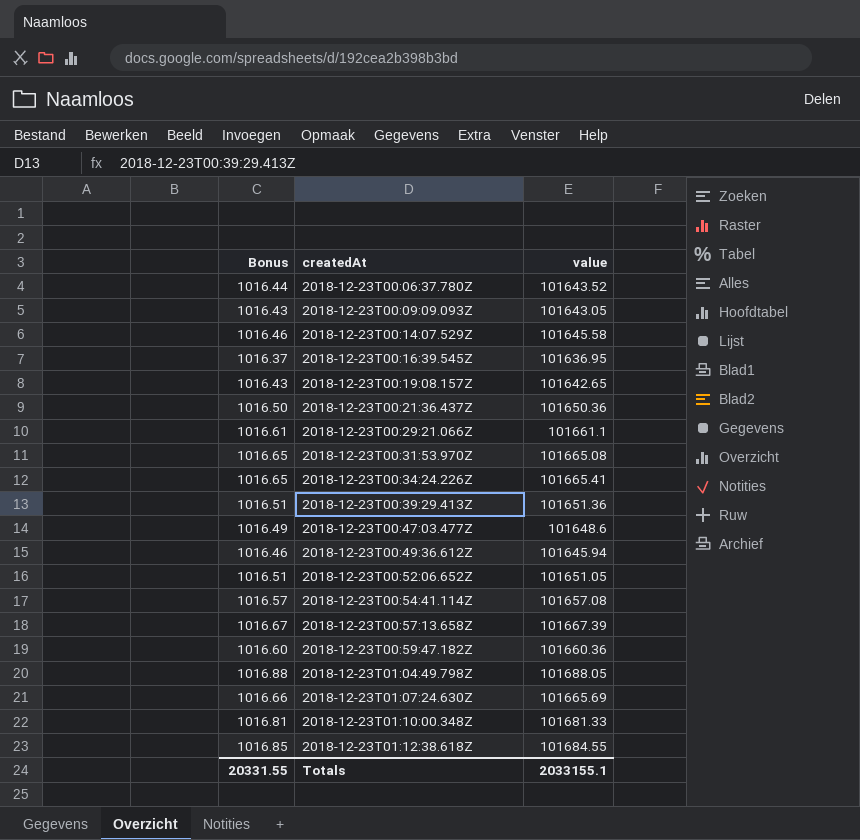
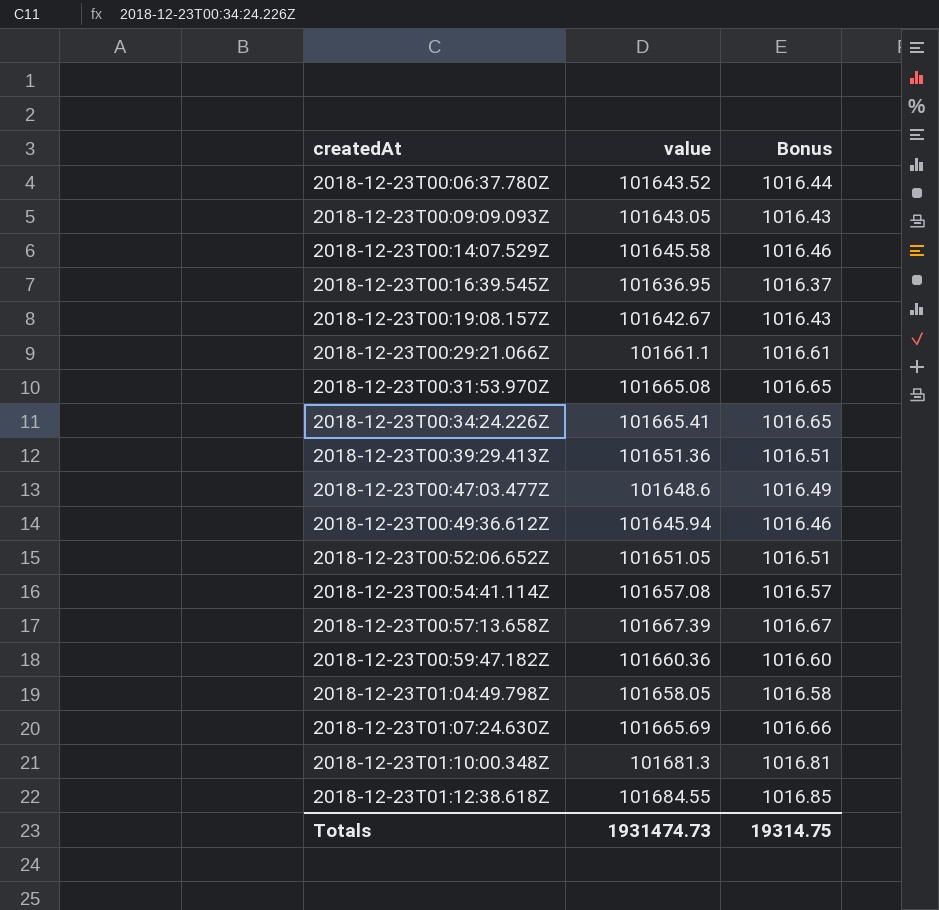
column Bonus | position: 1 -> 3
row 2018-12-23T00:21:36.437Z: 1016.50 | 101650.36 -> none
2018-12-23T00:19:08.157Z | value: 101642.65 -> 101642.67
2018-12-23T01:04:49.798Z | value: 101688.05 -> 101658.05
2018-12-23T01:04:49.798Z | Bonus: 1016.88 -> 1016.58
2018-12-23T01:10:00.348Z | value: 101681.33 -> 101681.3
Totals | value: 2033155.1 -> 1931474.73
Totals | Bonus: 20331.55 -> 19314.75

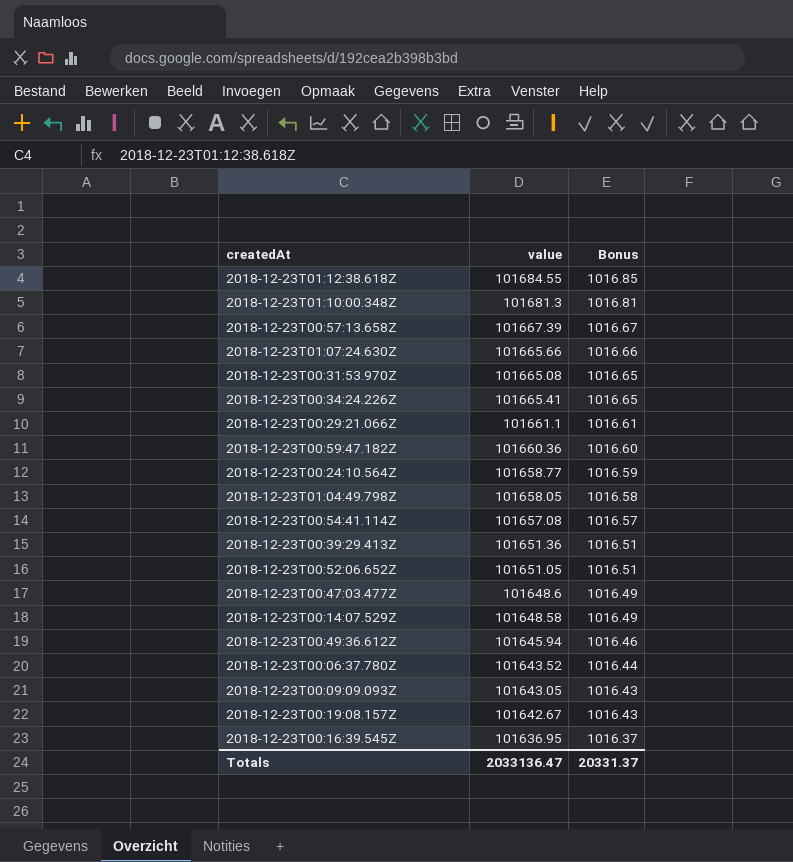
row order: createdAt ascending -> Bonus descending
2018-12-23T01:07:24.630Z | value: 101665.69 -> 101665.66
row 2018-12-23T00:24:10.564Z: none -> 101658.77 | 1016.59
2018-12-23T00:14:07.529Z | value: 101645.58 -> 101648.58
2018-12-23T00:14:07.529Z | Bonus: 1016.46 -> 1016.49
Totals | value: 1931474.73 -> 2033136.47
Totals | Bonus: 19314.75 -> 20331.37

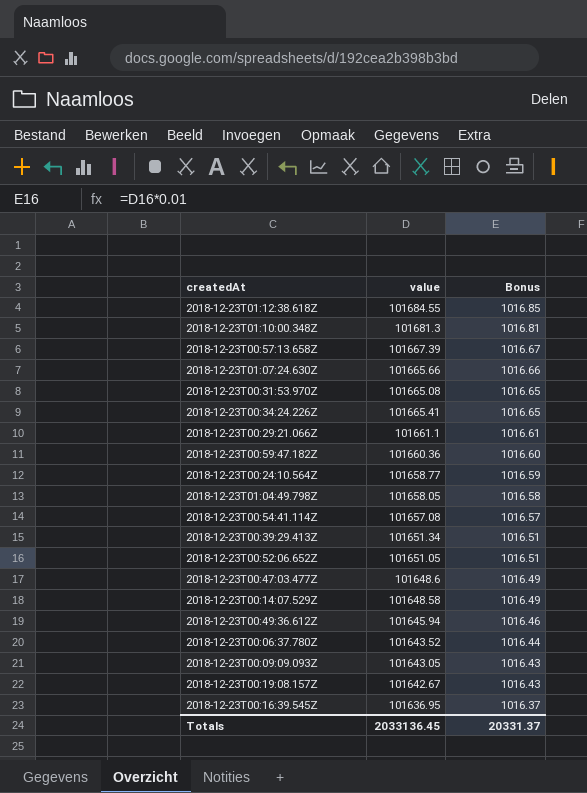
2018-12-23T00:39:29.413Z | value: 101651.36 -> 101651.34
Totals | value: 2033136.47 -> 2033136.45

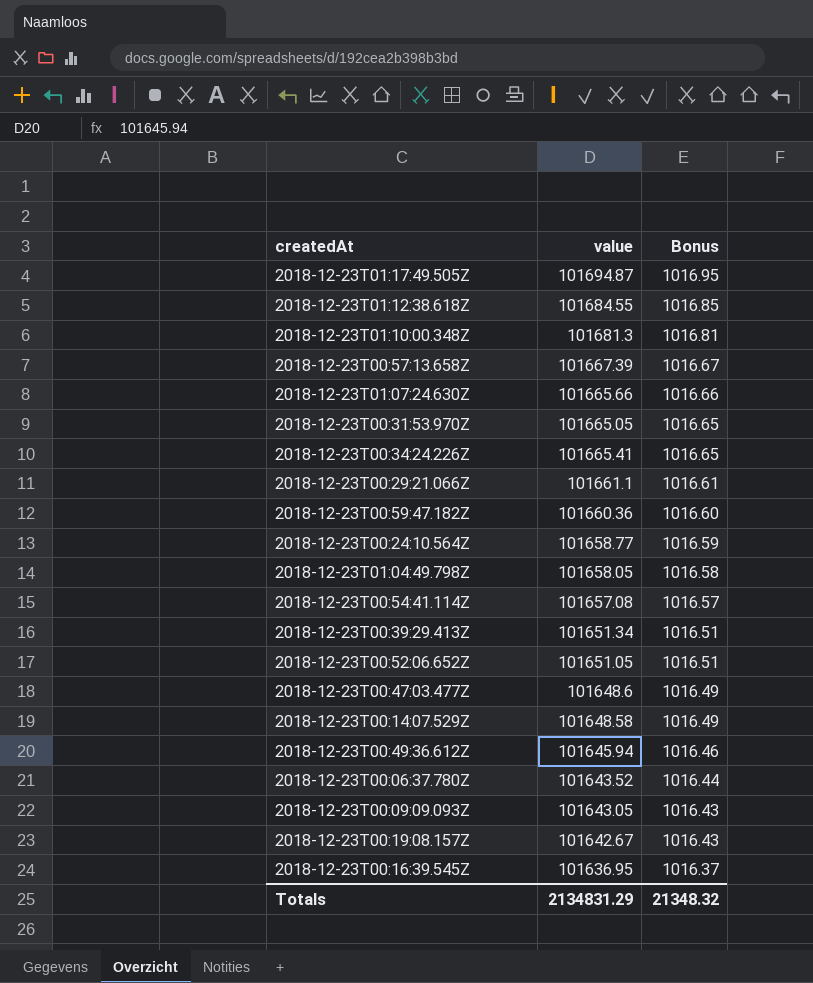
row 2018-12-23T01:17:49.505Z: none -> 101694.87 | 1016.95
2018-12-23T00:31:53.970Z | value: 101665.08 -> 101665.05
Totals | value: 2033136.45 -> 2134831.29
Totals | Bonus: 20331.37 -> 21348.32

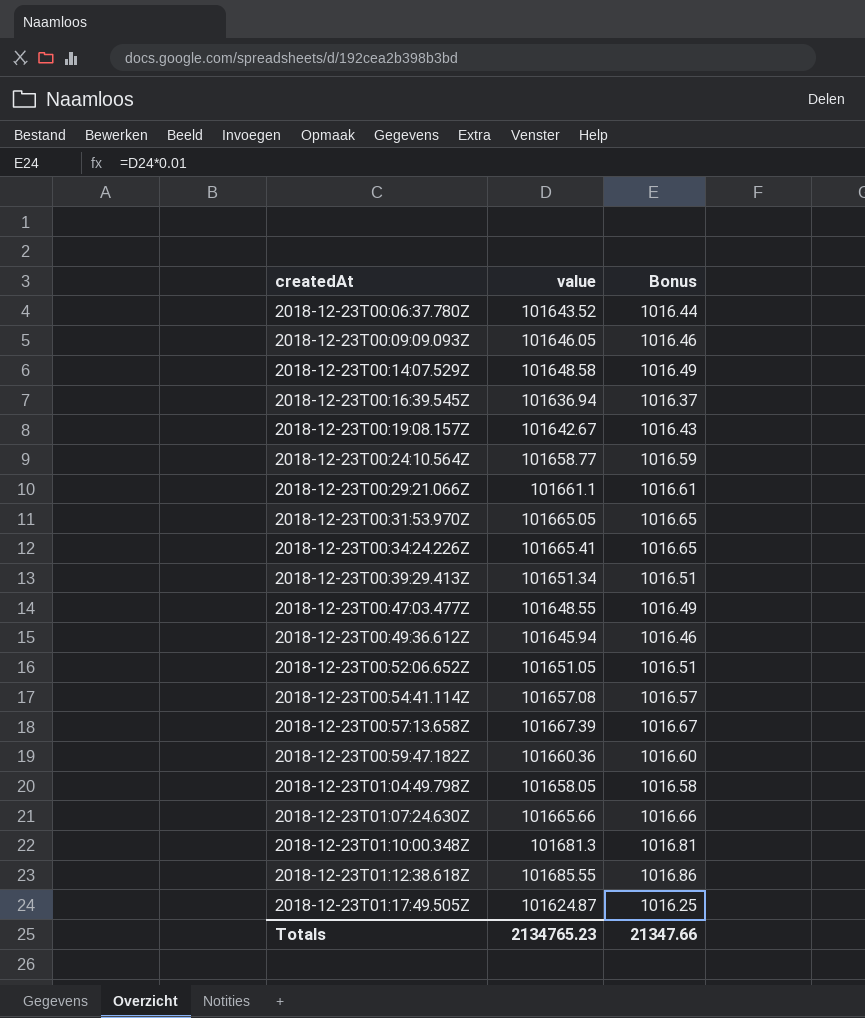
row order: Bonus descending -> createdAt ascending
2018-12-23T00:09:09.093Z | value: 101643.05 -> 101646.05
2018-12-23T00:09:09.093Z | Bonus: 1016.43 -> 1016.46
2018-12-23T00:16:39.545Z | value: 101636.95 -> 101636.94
2018-12-23T00:47:03.477Z | value: 101648.6 -> 101648.55
2018-12-23T01:12:38.618Z | value: 101684.55 -> 101685.55
2018-12-23T01:12:38.618Z | Bonus: 1016.85 -> 1016.86
2018-12-23T01:17:49.505Z | value: 101694.87 -> 101624.87
2018-12-23T01:17:49.505Z | Bonus: 1016.95 -> 1016.25
Totals | value: 2134831.29 -> 2134765.23
Totals | Bonus: 21348.32 -> 21347.66

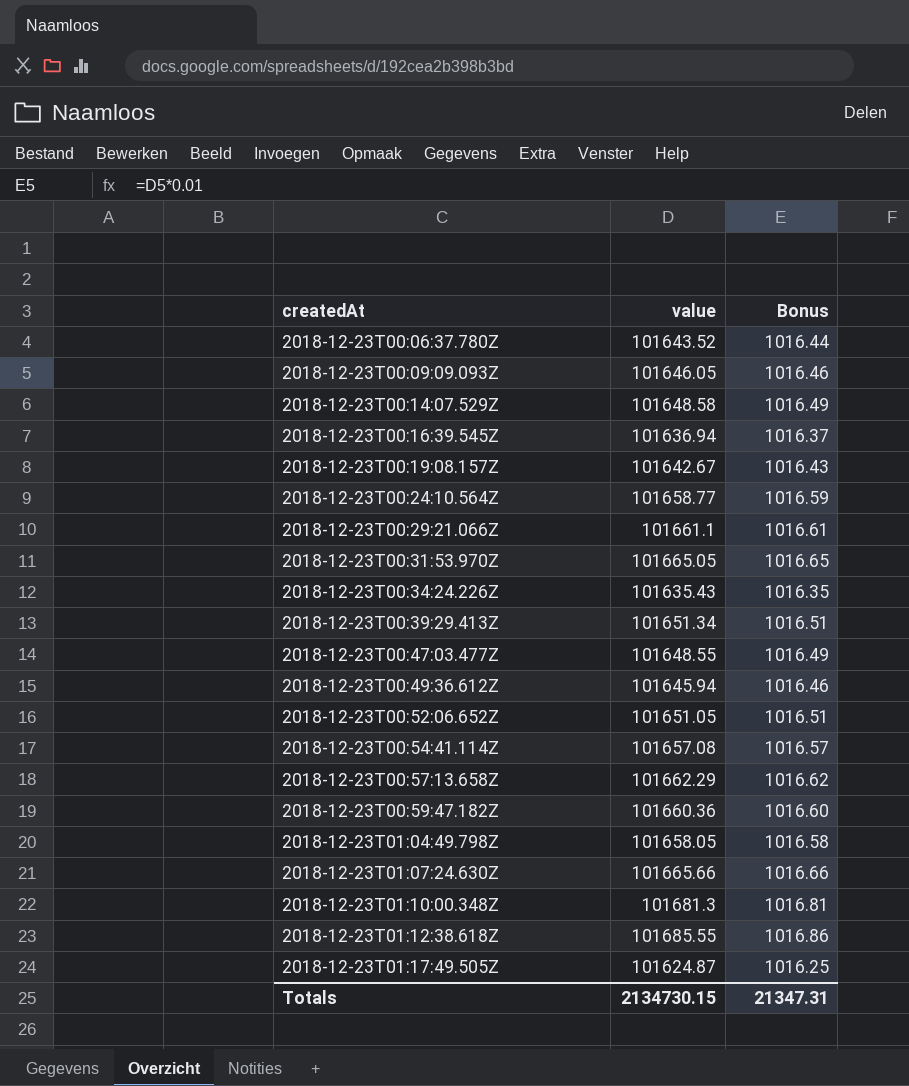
2018-12-23T00:34:24.226Z | value: 101665.41 -> 101635.43
2018-12-23T00:34:24.226Z | Bonus: 1016.65 -> 1016.35
2018-12-23T00:57:13.658Z | value: 101667.39 -> 101662.29
2018-12-23T00:57:13.658Z | Bonus: 1016.67 -> 1016.62
Totals | value: 2134765.23 -> 2134730.15
Totals | Bonus: 21347.66 -> 21347.31

